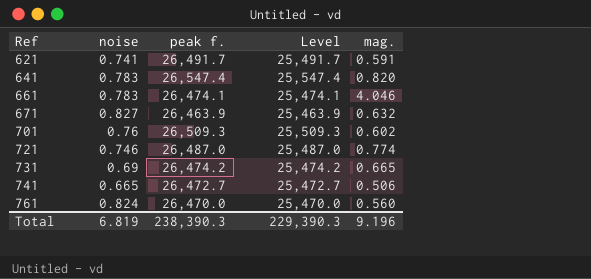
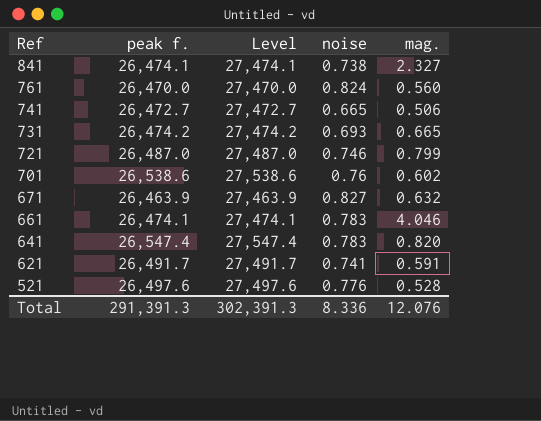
row order: Ref ascending -> Ref descending
column Level | formula: [peak f.] - 1000 -> [peak f.] + 1000
column noise | position: 2 -> 4
row 841: none -> 26,474.1 | 27,474.1 | 0.738 | 2.327
731 | noise: 0.69 -> 0.693
721 | mag.: 0.774 -> 0.799
701 | peak f.: 26,509.3 -> 26,538.6
row 521: none -> 26,497.6 | 27,497.6 | 0.776 | 0.528
Total | peak f.: 238,390.3 -> 291,391.3
Total | Level: 229,390.3 -> 302,391.3
Total | noise: 6.819 -> 8.336
Total | mag.: 9.196 -> 12.076

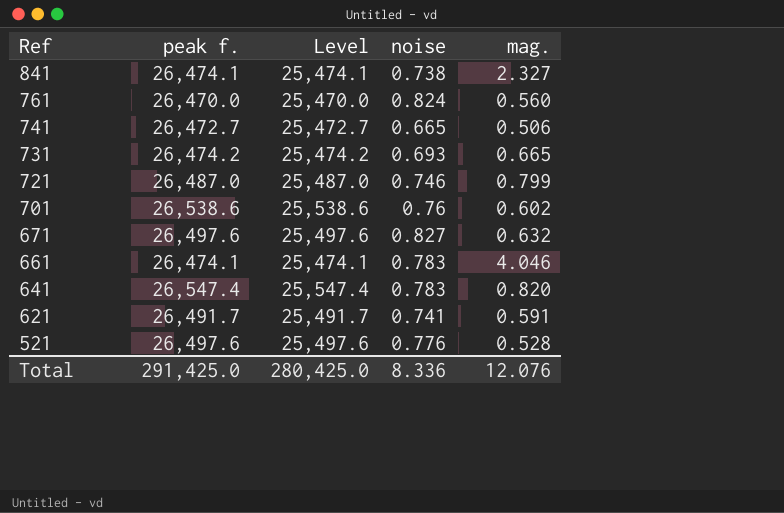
column Level | formula: [peak f.] + 1000 -> [peak f.] - 1000
671 | peak f.: 26,463.9 -> 26,497.6
Total | peak f.: 291,391.3 -> 291,425.0
Total | Level: 302,391.3 -> 280,425.0

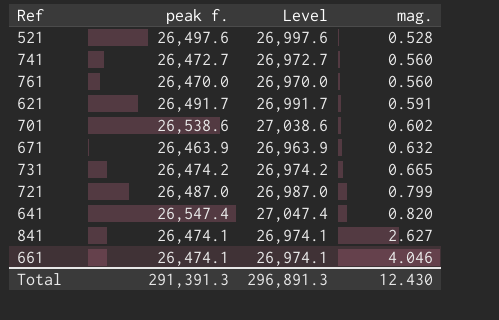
row order: Ref descending -> mag. ascending
column noise | position: 4 -> none
column Level | formula: [peak f.] - 1000 -> [peak f.] + 500
741 | mag.: 0.506 -> 0.560
671 | peak f.: 26,497.6 -> 26,463.9
841 | mag.: 2.327 -> 2.627
Total | peak f.: 291,425.0 -> 291,391.3
Total | Level: 280,425.0 -> 296,891.3
Total | mag.: 12.076 -> 12.430

